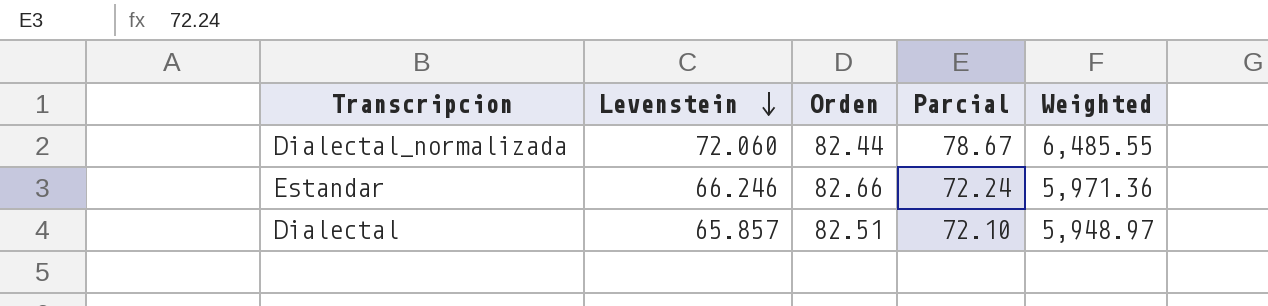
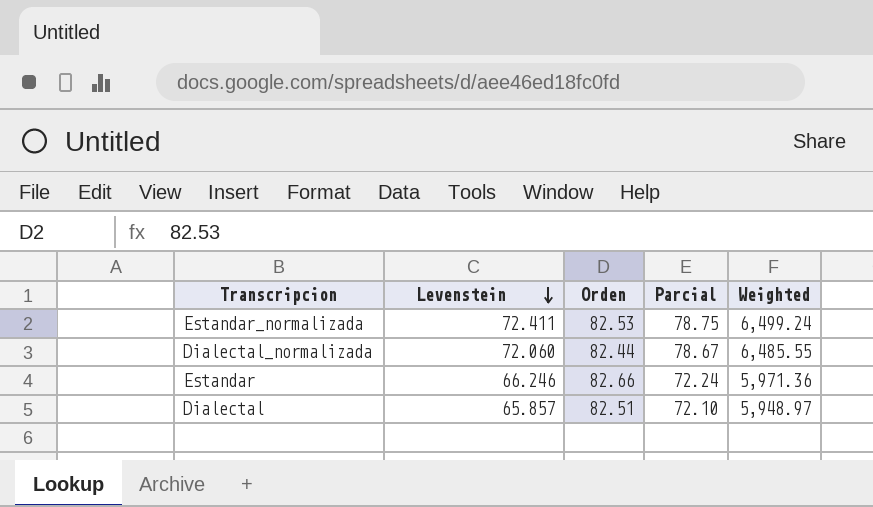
row Estandar_normalizada: none -> 72.411 | 82.53 | 78.75 | 6,499.24

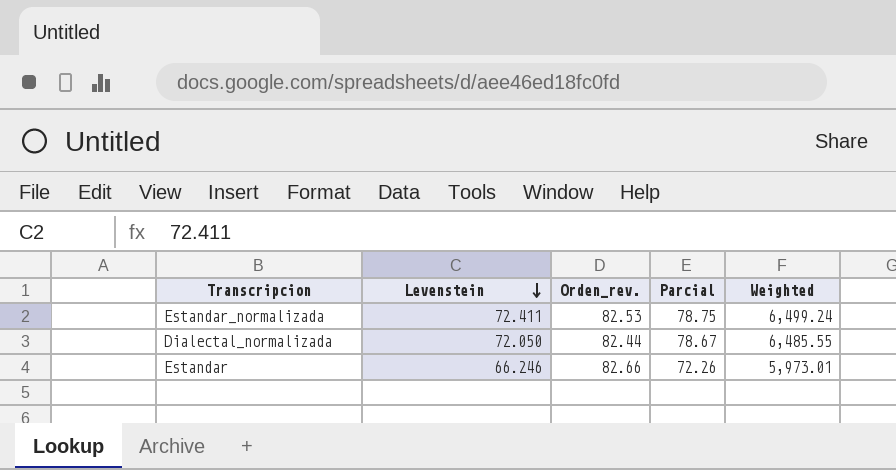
column name: Orden -> Orden_rev.
row Dialectal: 65.857 | 82.51 | 72.10 | 5,948.97 -> none
Dialectal_normalizada | Levenstein: 72.060 -> 72.050
Estandar | Parcial: 72.24 -> 72.26
Estandar | Weighted: 5,971.36 -> 5,973.01

